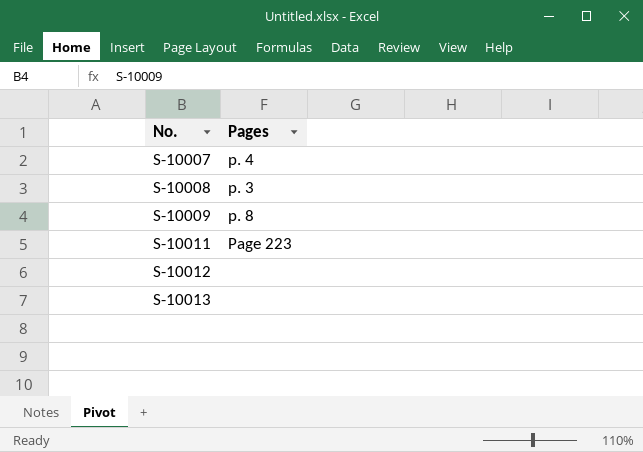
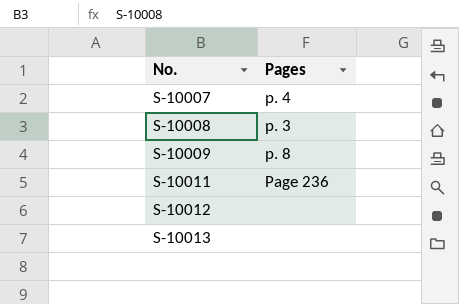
S-10011 | Pages: Page 223 -> Page 236

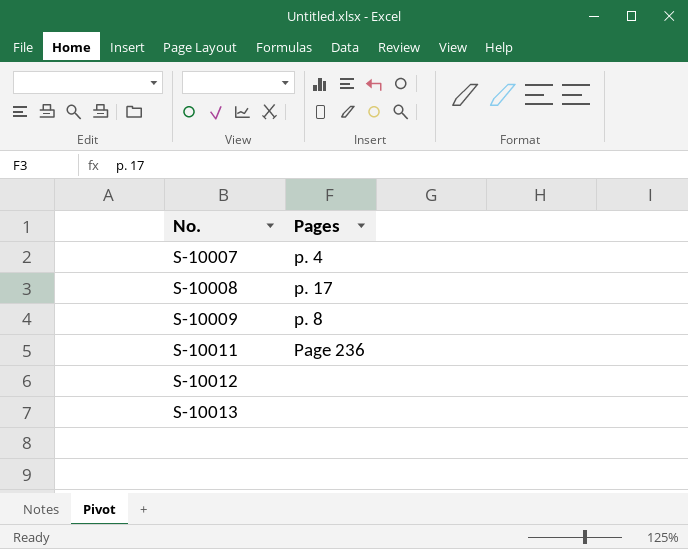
S-10008 | Pages: p. 3 -> p. 17

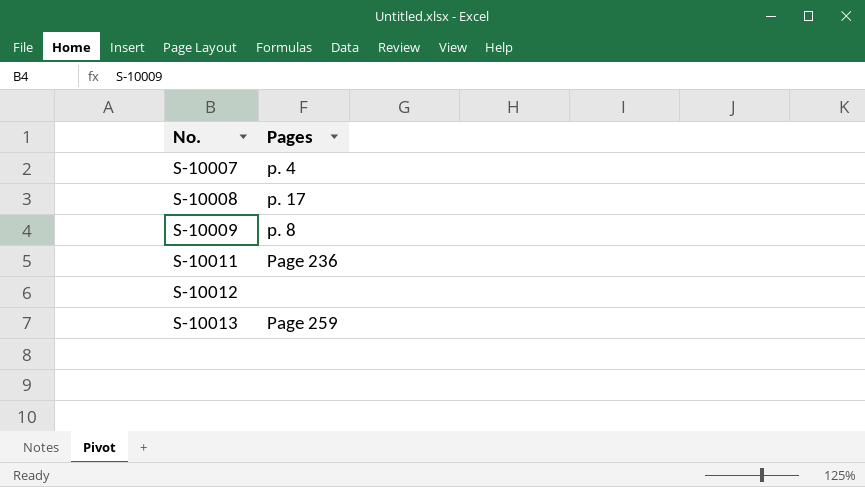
S-10013 | Pages: none -> Page 259

